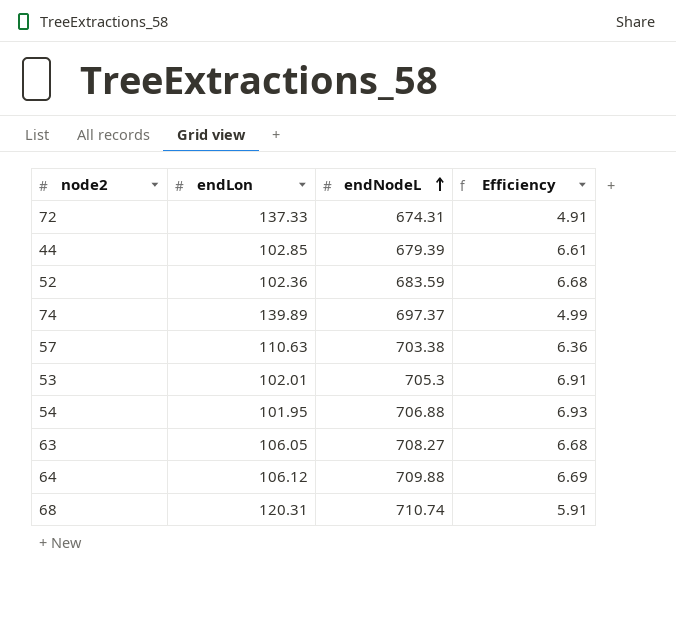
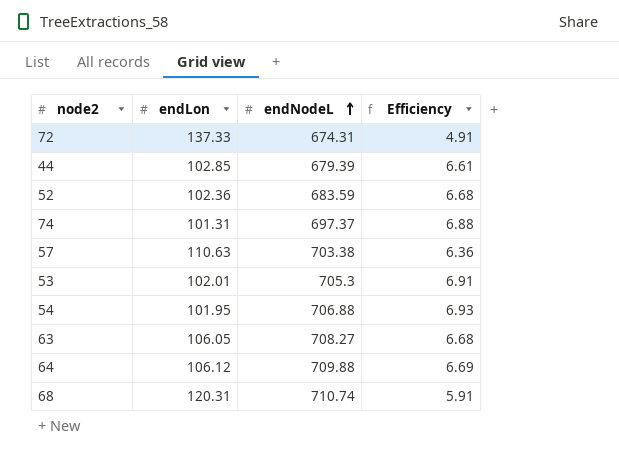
74 | endLon: 139.89 -> 101.31
74 | Efficiency: 4.99 -> 6.88

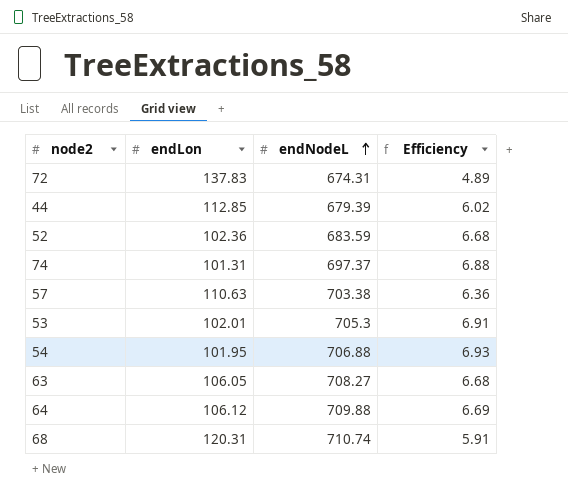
72 | endLon: 137.33 -> 137.83
72 | Efficiency: 4.91 -> 4.89
44 | endLon: 102.85 -> 112.85
44 | Efficiency: 6.61 -> 6.02

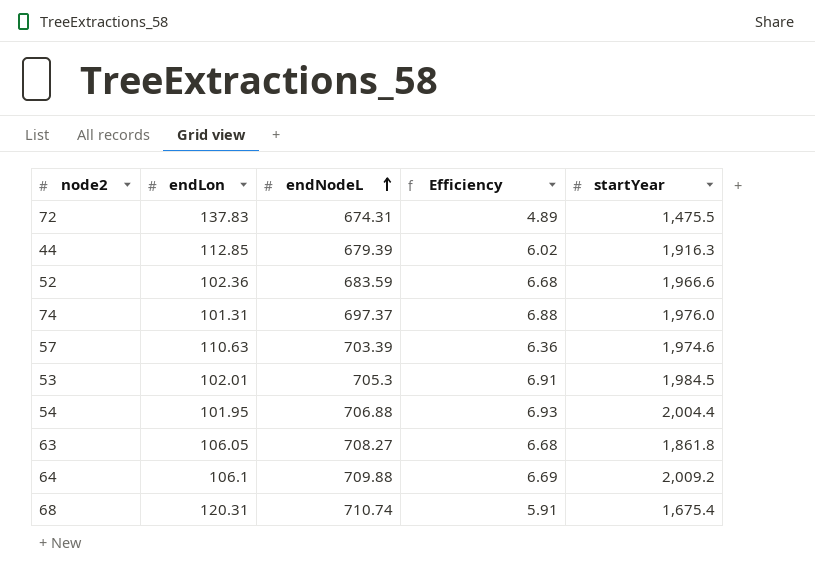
column startYear | position: none -> 5
57 | endNodeL: 703.38 -> 703.39
64 | endLon: 106.12 -> 106.1

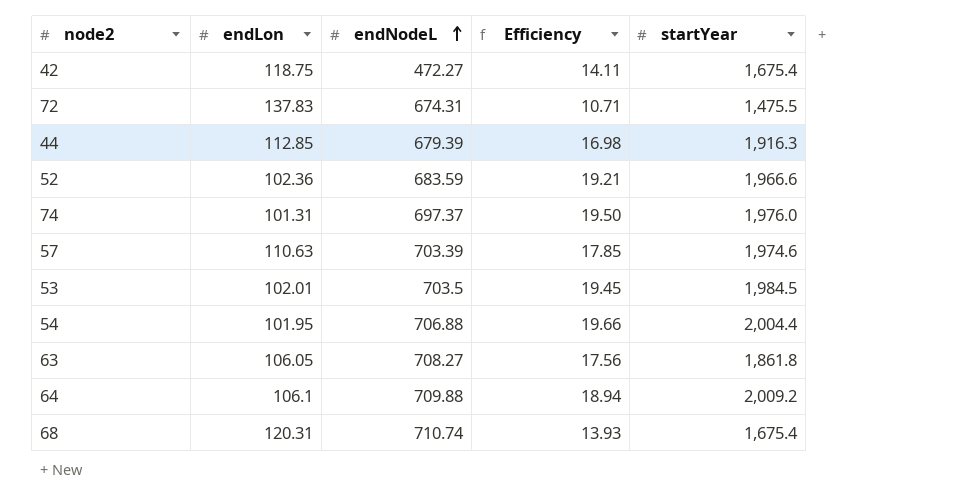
column Efficiency | formula: [endNodeL] / [endLon] -> [startYear] / [endLon]
row 42: none -> 118.75 | 472.27 | 14.11 | 1,675.4
53 | endNodeL: 705.3 -> 703.5

